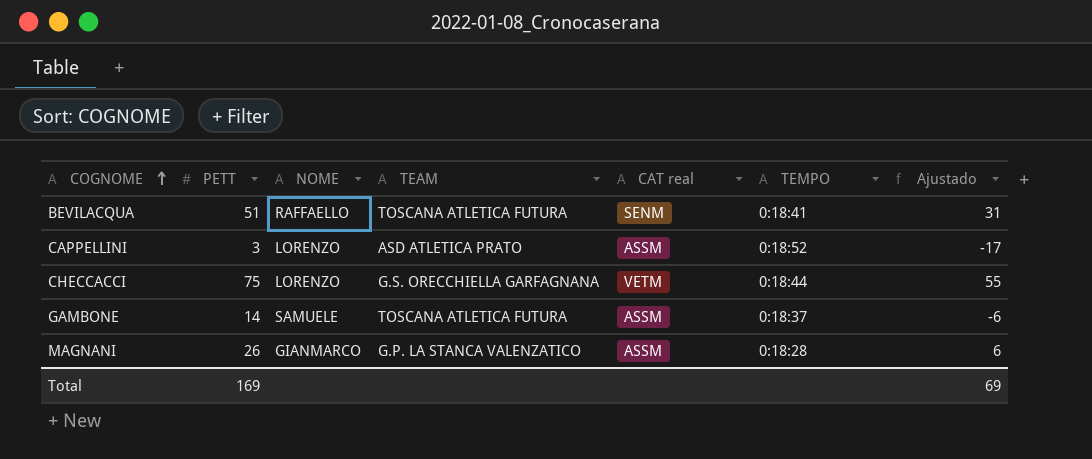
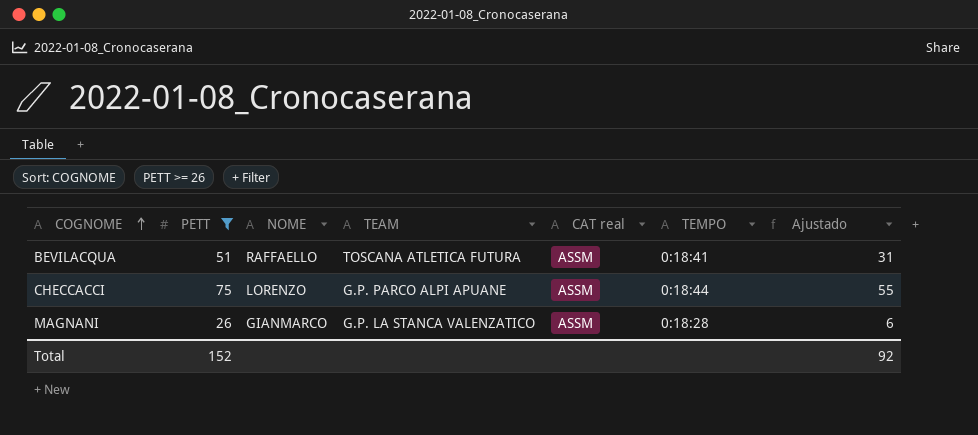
filter: none -> PETT >= 26
BEVILACQUA | CAT real: SENM -> ASSM
CHECCACCI | TEAM: G.S. ORECCHIELLA GARFAGNANA -> G.P. PARCO ALPI APUANE
CHECCACCI | CAT real: VETM -> ASSM
Total | PETT: 169 -> 152
Total | Ajustado: 69 -> 92

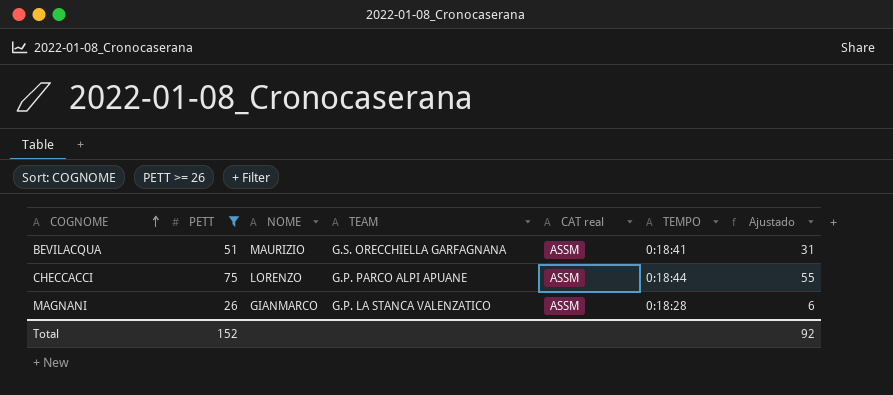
BEVILACQUA | NOME: RAFFAELLO -> MAURIZIO
BEVILACQUA | TEAM: TOSCANA ATLETICA FUTURA -> G.S. ORECCHIELLA GARFAGNANA

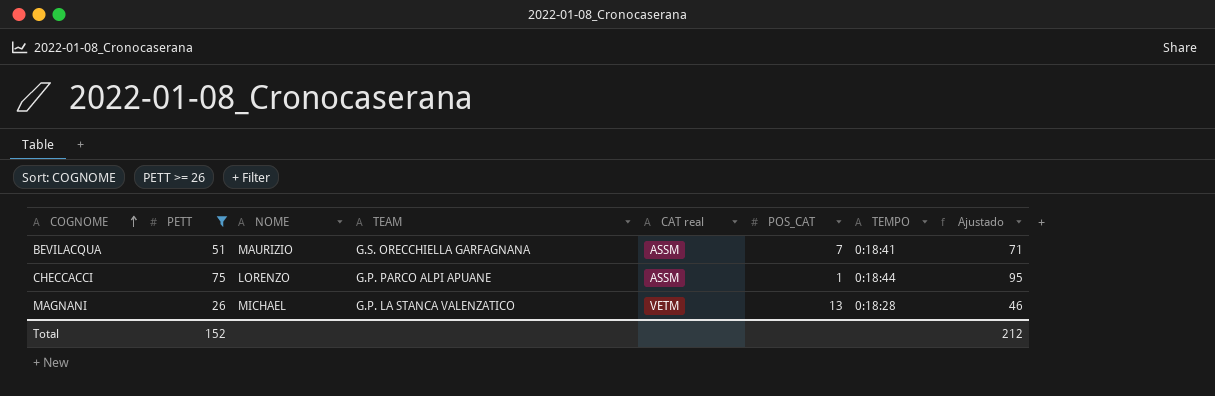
column POS_CAT | position: none -> 6
column Ajustado | formula: [PETT] - 20 -> [PETT] + 20
MAGNANI | NOME: GIANMARCO -> MICHAEL
MAGNANI | CAT real: ASSM -> VETM
Total | Ajustado: 92 -> 212

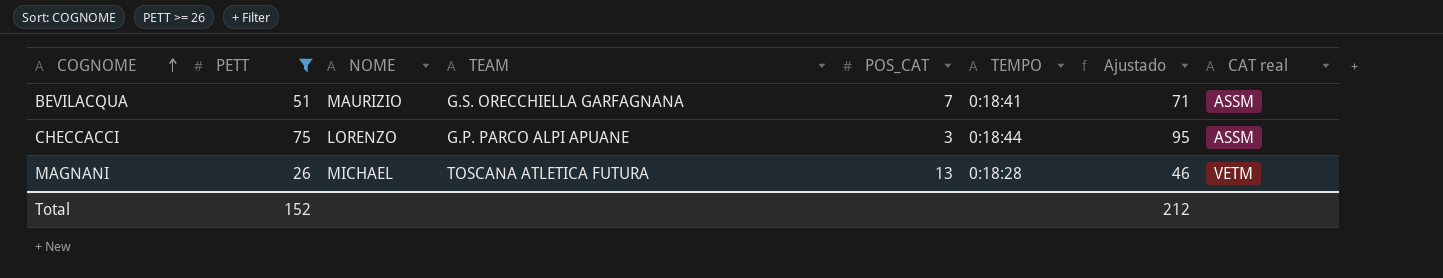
column CAT real | position: 5 -> 8
CHECCACCI | POS_CAT: 1 -> 3
MAGNANI | TEAM: G.P. LA STANCA VALENZATICO -> TOSCANA ATLETICA FUTURA

